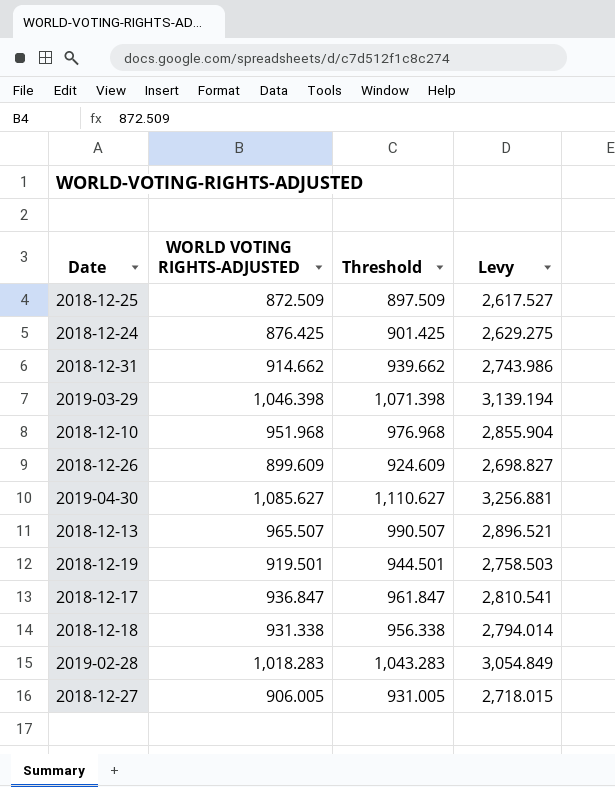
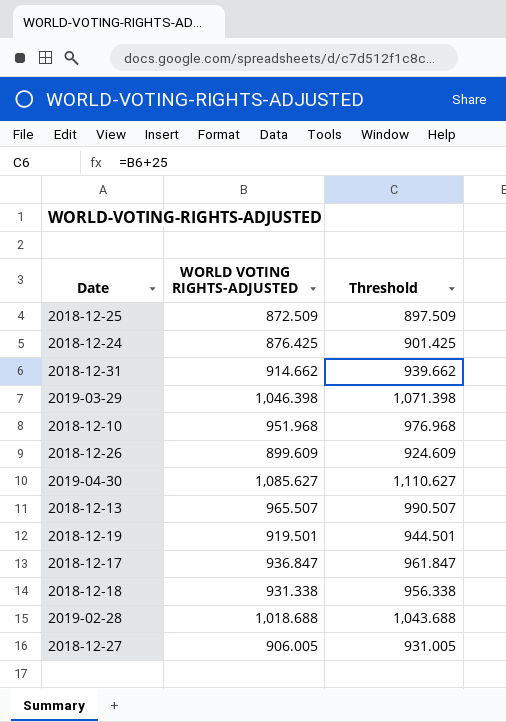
column Levy | formula: [WORLD VOTING RIGHTS-ADJUSTED] * 3 -> none
2019-02-28 | WORLD VOTING RIGHTS-ADJUSTED: 1,018.283 -> 1,018.688
2019-02-28 | Threshold: 1,043.283 -> 1,043.688

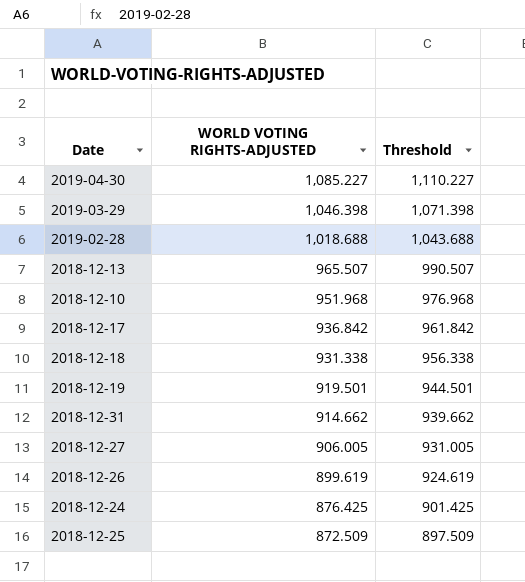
row order: none -> WORLD VOTING RIGHTS-ADJUSTED descending
2019-04-30 | WORLD VOTING RIGHTS-ADJUSTED: 1,085.627 -> 1,085.227
2019-04-30 | Threshold: 1,110.627 -> 1,110.227
2018-12-17 | WORLD VOTING RIGHTS-ADJUSTED: 936.847 -> 936.842
2018-12-17 | Threshold: 961.847 -> 961.842
2018-12-26 | WORLD VOTING RIGHTS-ADJUSTED: 899.609 -> 899.619
2018-12-26 | Threshold: 924.609 -> 924.619

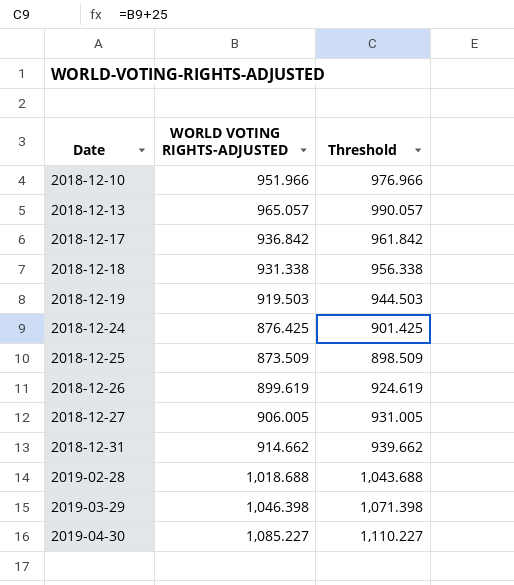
row order: WORLD VOTING RIGHTS-ADJUSTED descending -> Date ascending
2018-12-10 | WORLD VOTING RIGHTS-ADJUSTED: 951.968 -> 951.966
2018-12-10 | Threshold: 976.968 -> 976.966
2018-12-13 | WORLD VOTING RIGHTS-ADJUSTED: 965.507 -> 965.057
2018-12-13 | Threshold: 990.507 -> 990.057
2018-12-19 | WORLD VOTING RIGHTS-ADJUSTED: 919.501 -> 919.503
2018-12-19 | Threshold: 944.501 -> 944.503
2018-12-25 | WORLD VOTING RIGHTS-ADJUSTED: 872.509 -> 873.509
2018-12-25 | Threshold: 897.509 -> 898.509

